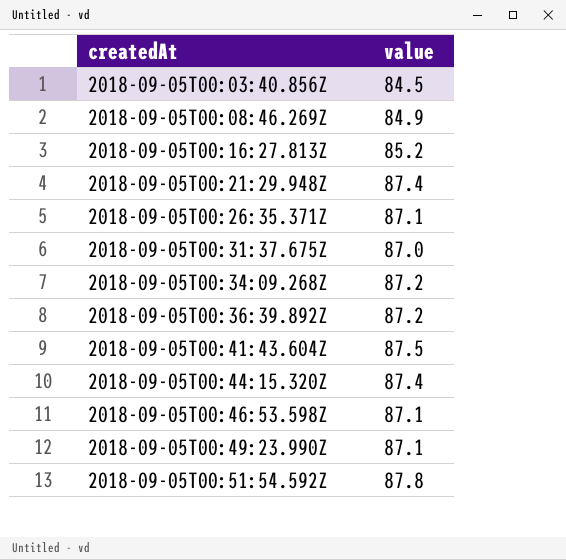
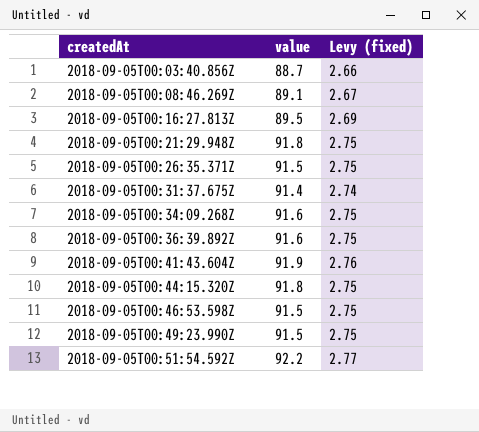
column Levy (fixed) | formula: none -> [value] * 0.03
2018-09-05T00:03:40.856Z | value: 84.5 -> 88.7
2018-09-05T00:08:46.269Z | value: 84.9 -> 89.1
2018-09-05T00:16:27.813Z | value: 85.2 -> 89.5
2018-09-05T00:21:29.948Z | value: 87.4 -> 91.8
2018-09-05T00:26:35.371Z | value: 87.1 -> 91.5
2018-09-05T00:31:37.675Z | value: 87.0 -> 91.4
2018-09-05T00:34:09.268Z | value: 87.2 -> 91.6
2018-09-05T00:36:39.892Z | value: 87.2 -> 91.6
2018-09-05T00:41:43.604Z | value: 87.5 -> 91.9
2018-09-05T00:44:15.320Z | value: 87.4 -> 91.8
2018-09-05T00:46:53.598Z | value: 87.1 -> 91.5
2018-09-05T00:49:23.990Z | value: 87.1 -> 91.5
2018-09-05T00:51:54.592Z | value: 87.8 -> 92.2

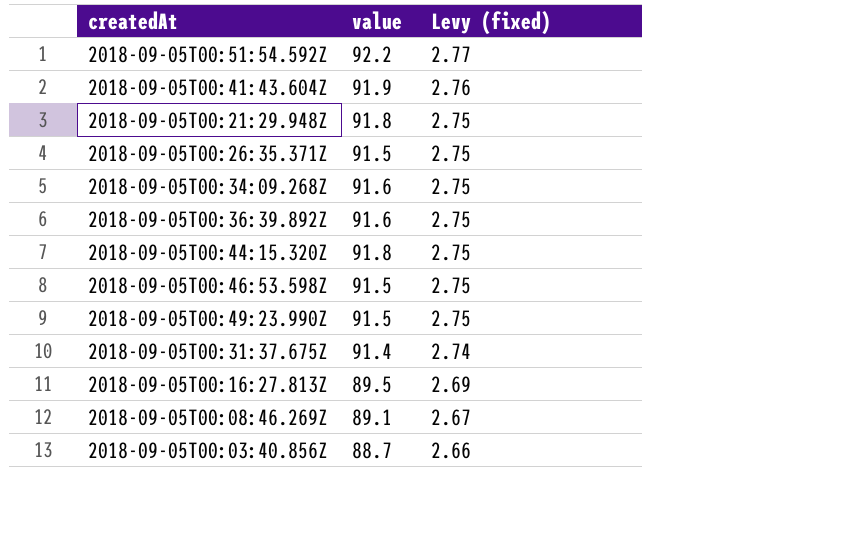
row order: createdAt ascending -> Levy (fixed) descending

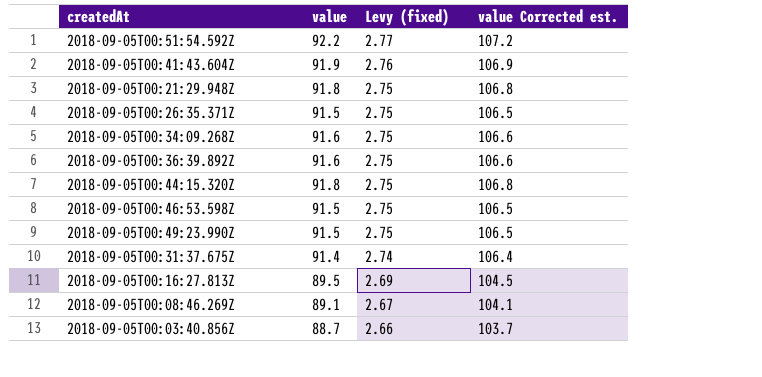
column value Corrected est. | formula: none -> [value] + 15

